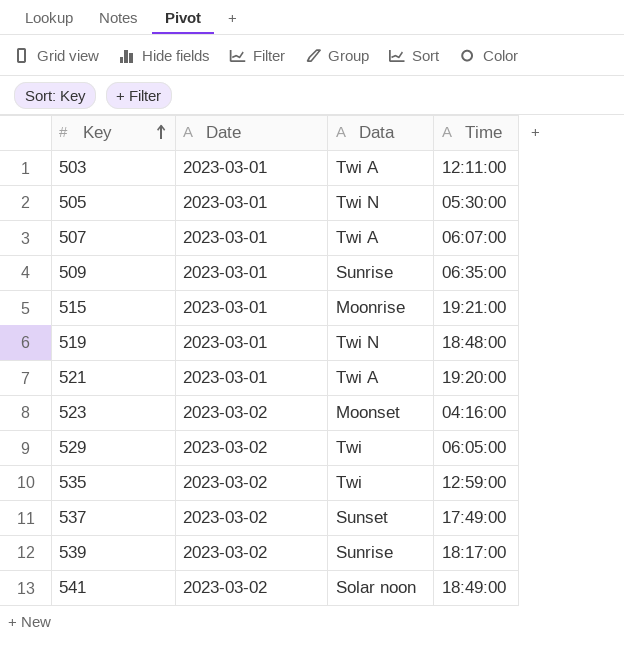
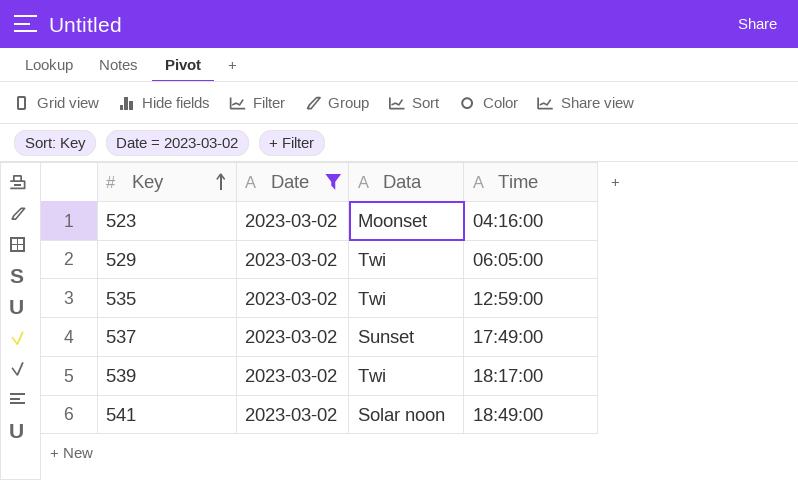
filter: none -> Date = 2023-03-02
539 | Data: Sunrise -> Twi

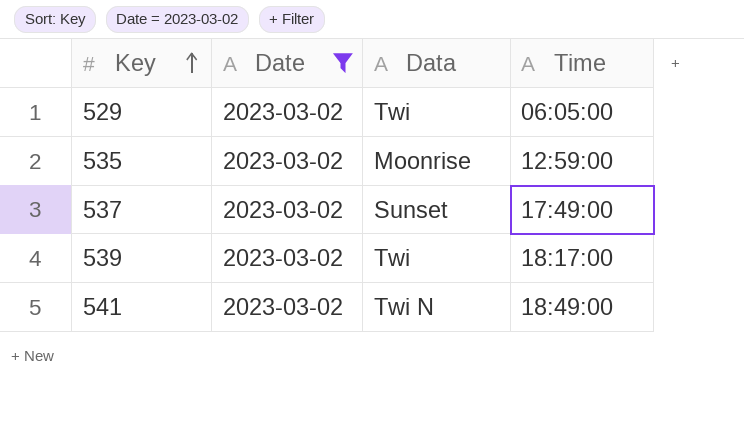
row 523: 2023-03-02 | Moonset | 04:16:00 -> none
535 | Data: Twi -> Moonrise
541 | Data: Solar noon -> Twi N

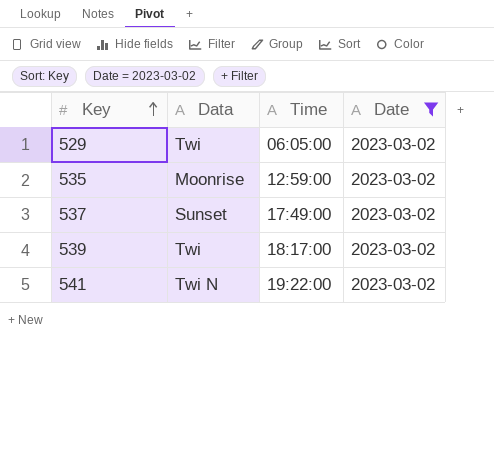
column Date | position: 2 -> 4
541 | Time: 18:49:00 -> 19:22:00

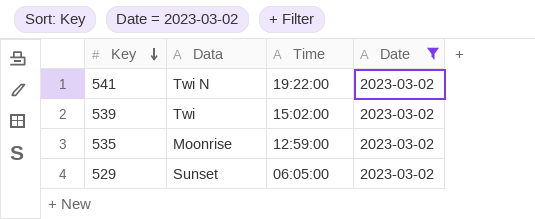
row order: Key ascending -> Key descending
row 537: Sunset | 17:49:00 | 2023-03-02 -> none
539 | Time: 18:17:00 -> 15:02:00
529 | Data: Twi -> Sunset

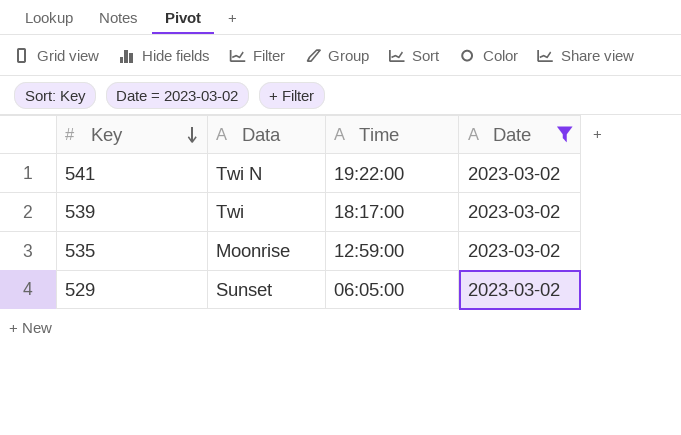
539 | Time: 15:02:00 -> 18:17:00

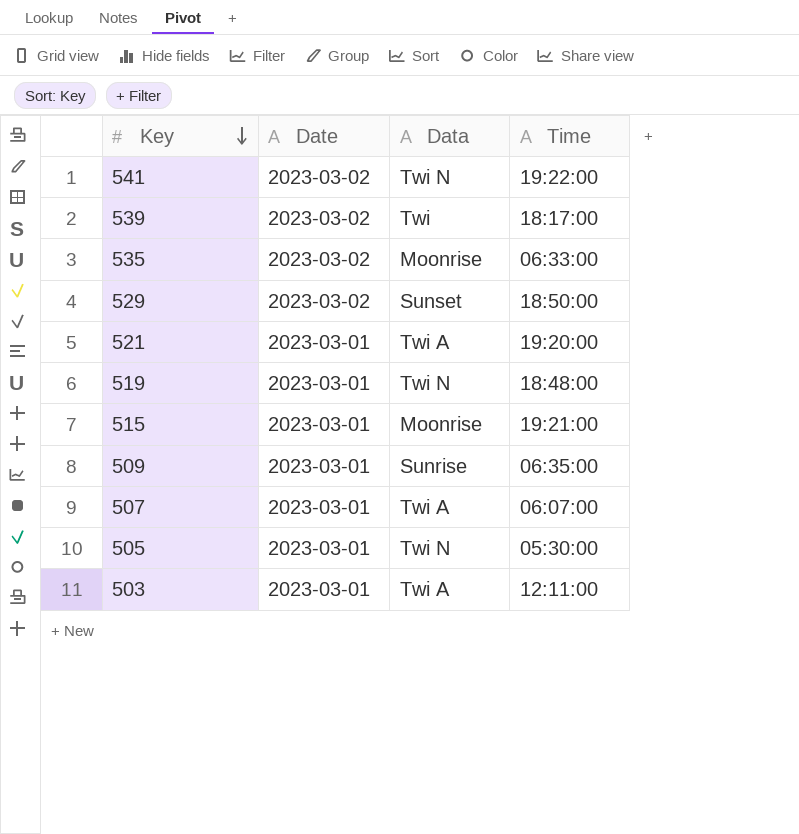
filter: Date = 2023-03-02 -> none
column Date | position: 4 -> 2
535 | Time: 12:59:00 -> 06:33:00
529 | Time: 06:05:00 -> 18:50:00

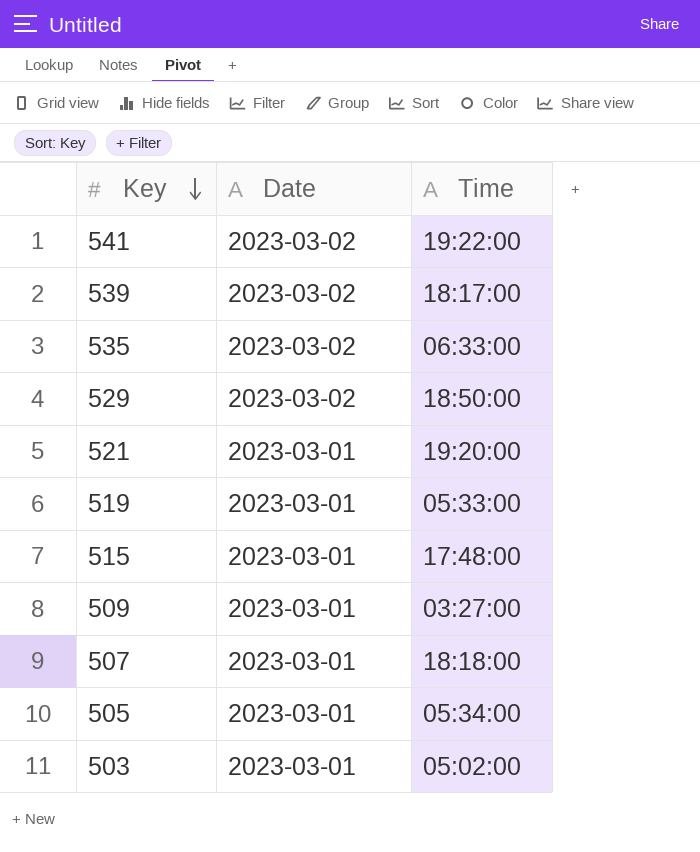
column Data | position: 3 -> none
519 | Time: 18:48:00 -> 05:33:00
515 | Time: 19:21:00 -> 17:48:00
509 | Time: 06:35:00 -> 03:27:00
507 | Time: 06:07:00 -> 18:18:00
505 | Time: 05:30:00 -> 05:34:00
503 | Time: 12:11:00 -> 05:02:00

